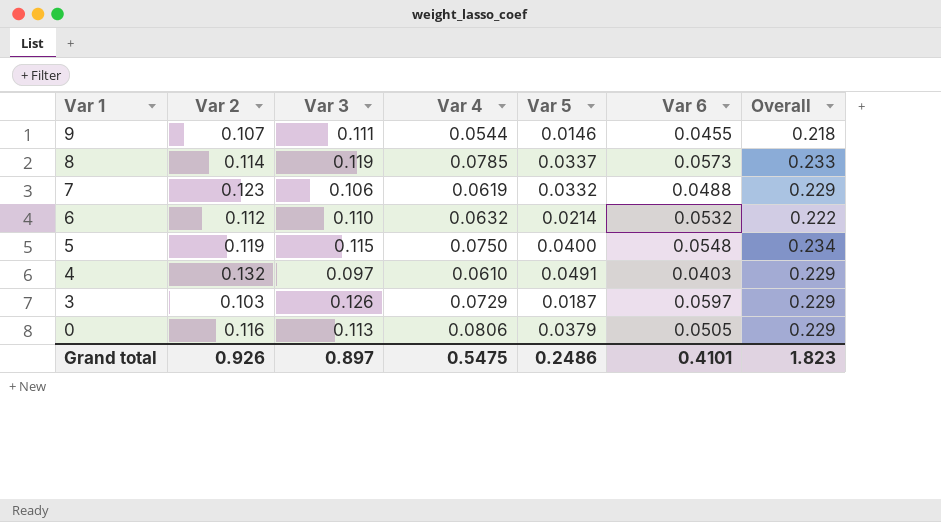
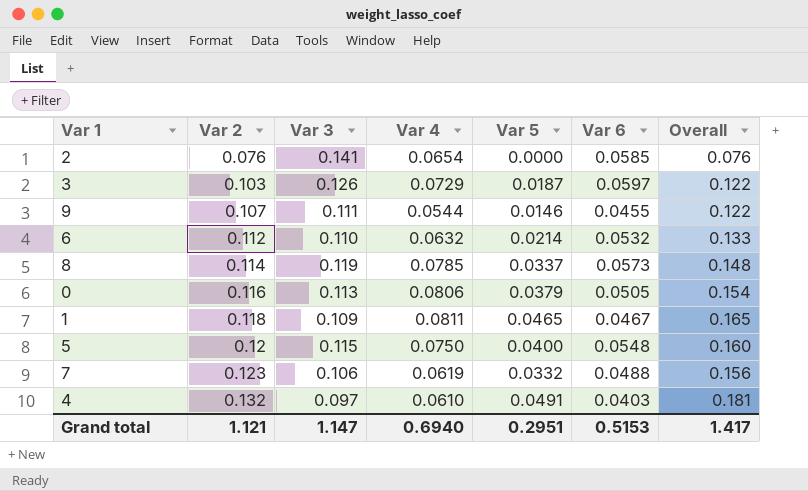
row order: Var 1 descending -> Var 2 ascending
column Overall | formula: [Var 2] + [Var 3] -> [Var 2] + [Var 5]
row 2: none -> 0.076 | 0.141 | 0.0654 | 0.0000 | 0.0585 | 0.076
row 1: none -> 0.118 | 0.109 | 0.0811 | 0.0465 | 0.0467 | 0.165
5 | Var 2: 0.119 -> 0.12
Grand total | Var 2: 0.926 -> 1.121
Grand total | Var 3: 0.897 -> 1.147
Grand total | Var 4: 0.5475 -> 0.6940
Grand total | Var 5: 0.2486 -> 0.2951
Grand total | Var 6: 0.4101 -> 0.5153
Grand total | Overall: 1.823 -> 1.417

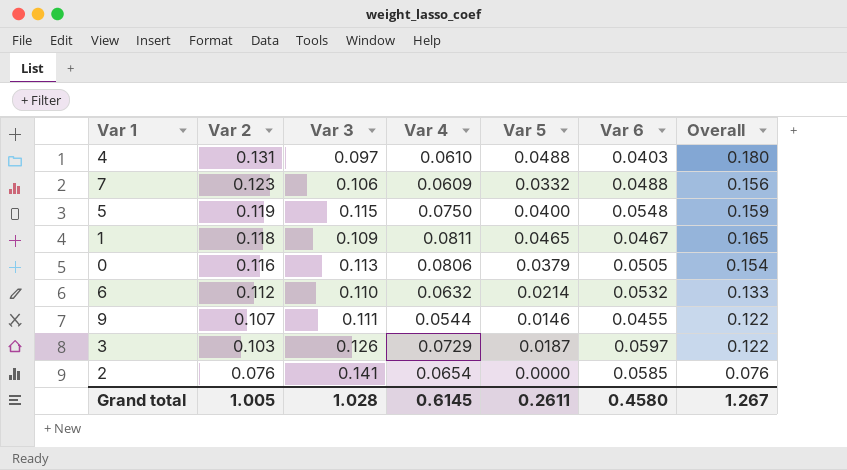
row order: Var 2 ascending -> Var 2 descending
row 8: 0.114 | 0.119 | 0.0785 | 0.0337 | 0.0573 | 0.148 -> none
4 | Var 2: 0.132 -> 0.131
4 | Var 5: 0.0491 -> 0.0488
4 | Overall: 0.181 -> 0.180
7 | Var 4: 0.0619 -> 0.0609
5 | Var 2: 0.12 -> 0.119
5 | Overall: 0.160 -> 0.159
Grand total | Var 2: 1.121 -> 1.005
Grand total | Var 3: 1.147 -> 1.028
Grand total | Var 4: 0.6940 -> 0.6145
Grand total | Var 5: 0.2951 -> 0.2611
Grand total | Var 6: 0.5153 -> 0.4580
Grand total | Overall: 1.417 -> 1.267

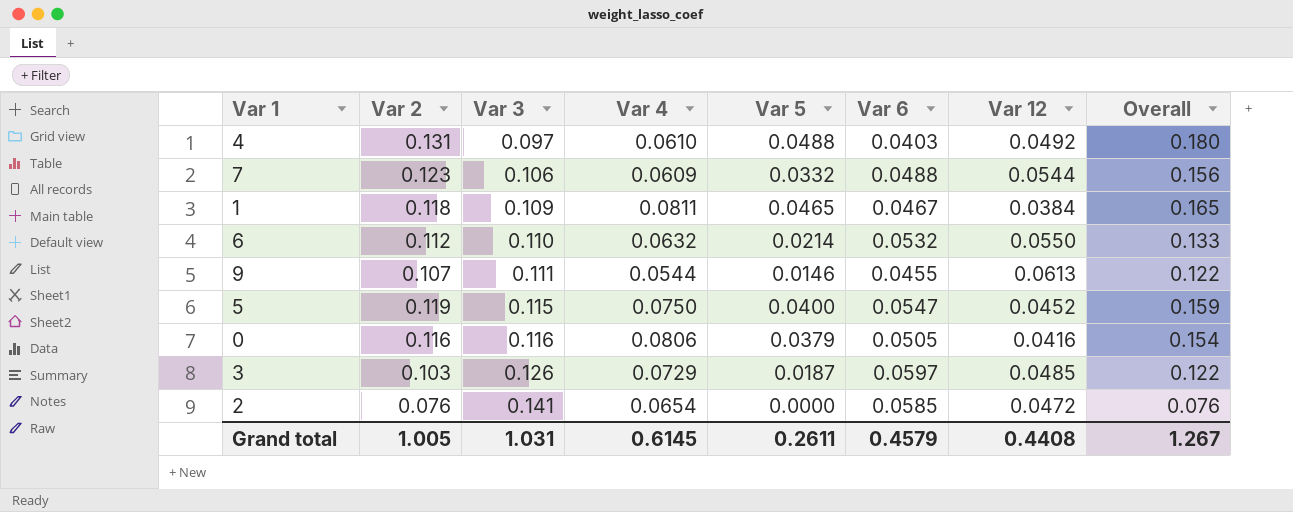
row order: Var 2 descending -> Var 3 ascending
column Var 12 | position: none -> 7
5 | Var 6: 0.0548 -> 0.0547
0 | Var 3: 0.113 -> 0.116
Grand total | Var 3: 1.028 -> 1.031
Grand total | Var 6: 0.4580 -> 0.4579

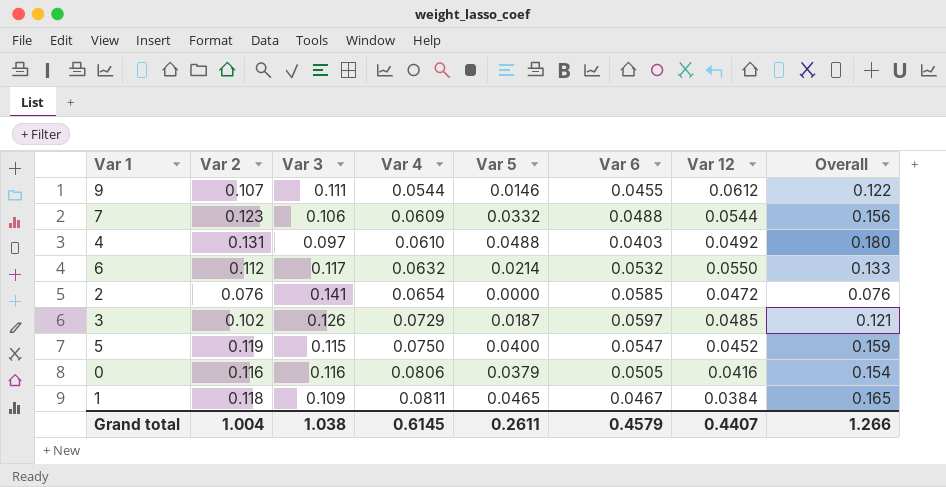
row order: Var 3 ascending -> Var 4 ascending
9 | Var 12: 0.0613 -> 0.0612
6 | Var 3: 0.110 -> 0.117
3 | Var 2: 0.103 -> 0.102
3 | Overall: 0.122 -> 0.121
Grand total | Var 2: 1.005 -> 1.004
Grand total | Var 3: 1.031 -> 1.038
Grand total | Var 12: 0.4408 -> 0.4407
Grand total | Overall: 1.267 -> 1.266

